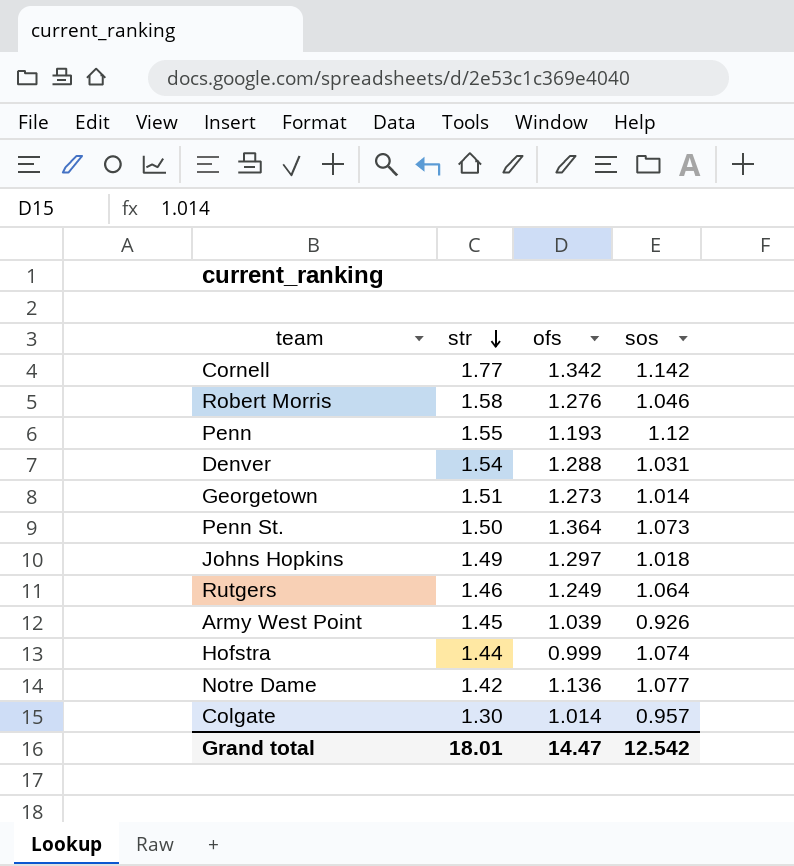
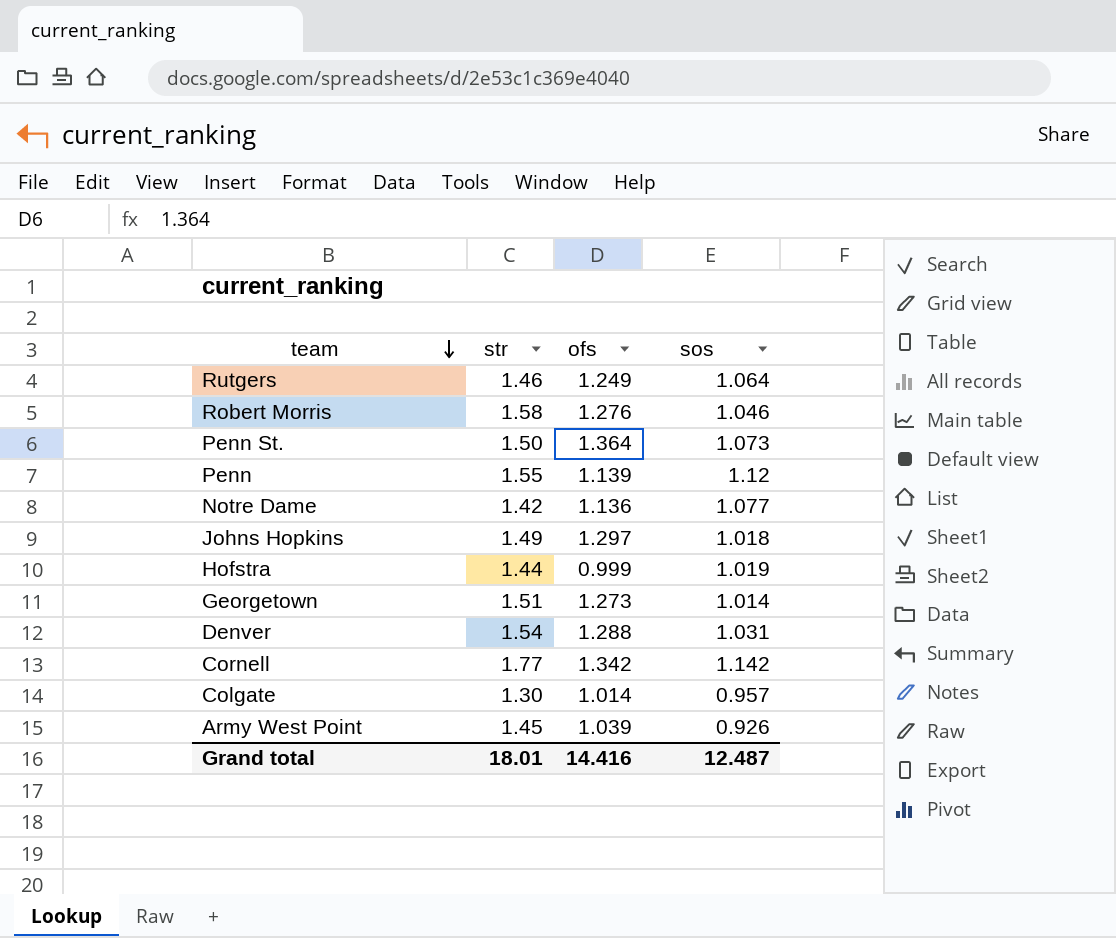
row order: str descending -> team descending
Penn | ofs: 1.193 -> 1.139
Hofstra | sos: 1.074 -> 1.019
Grand total | ofs: 14.47 -> 14.416
Grand total | sos: 12.542 -> 12.487

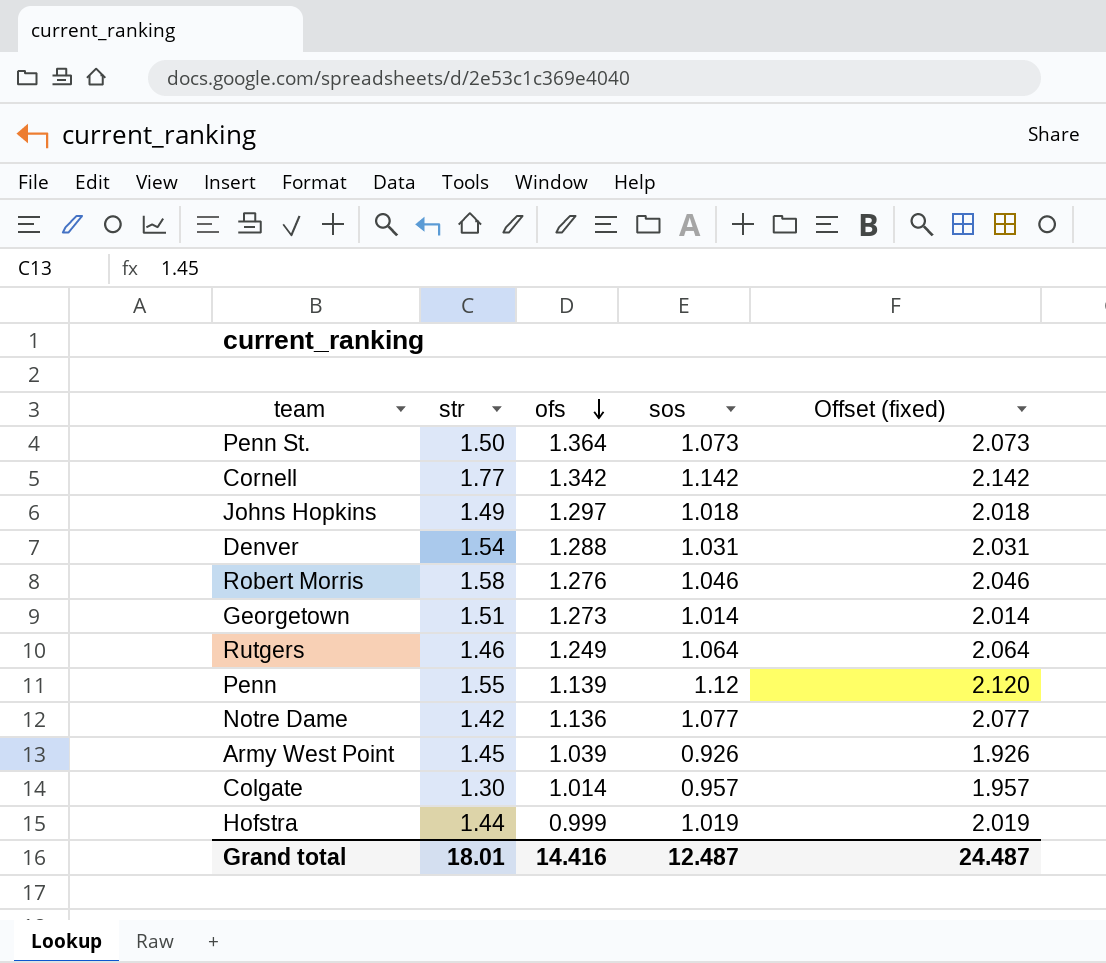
row order: team descending -> ofs descending
column Offset (fixed) | formula: none -> [sos] + 1

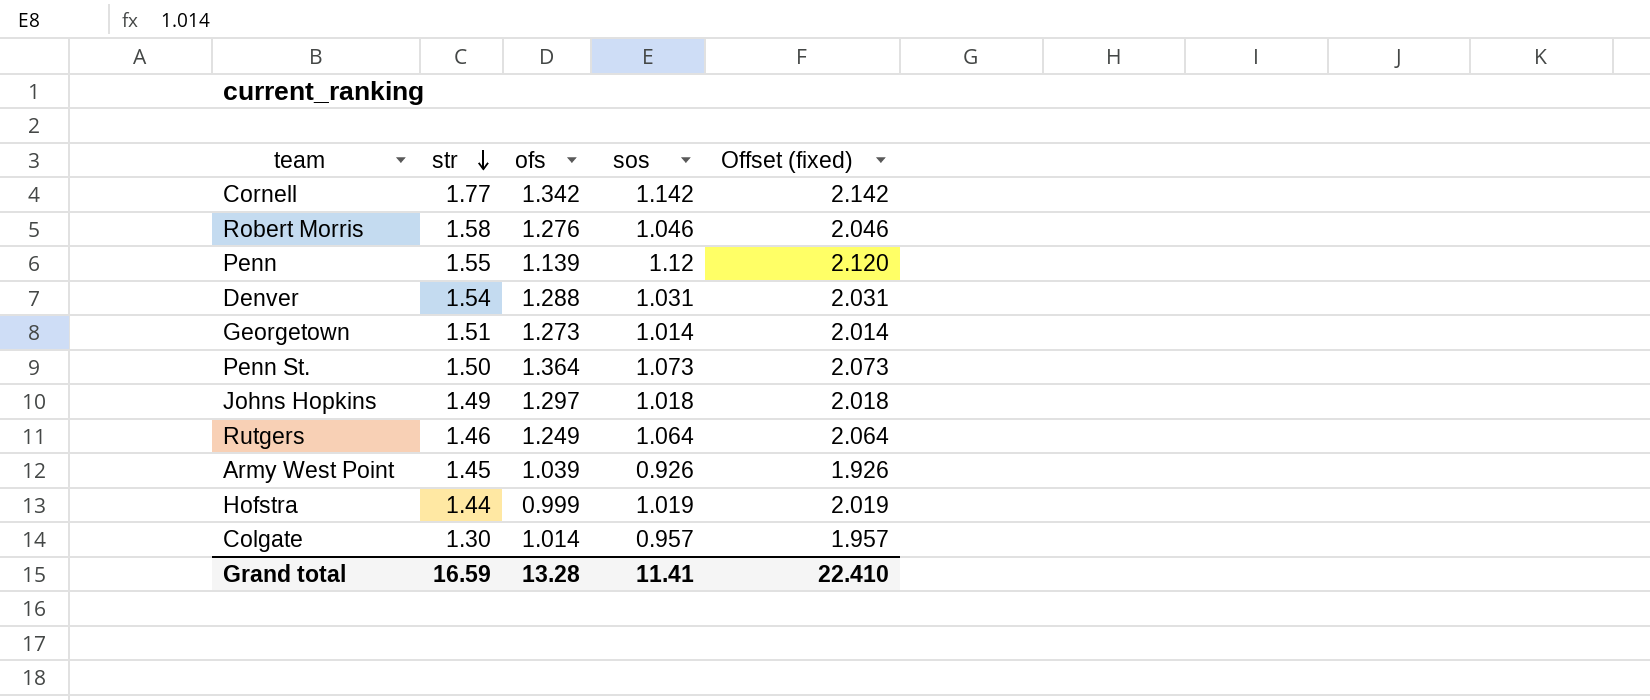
row order: ofs descending -> str descending
row Notre Dame: 1.42 | 1.136 | 1.077 | 2.077 -> none
Grand total | str: 18.01 -> 16.59
Grand total | ofs: 14.416 -> 13.28
Grand total | sos: 12.487 -> 11.41
Grand total | Offset (fixed): 24.487 -> 22.410

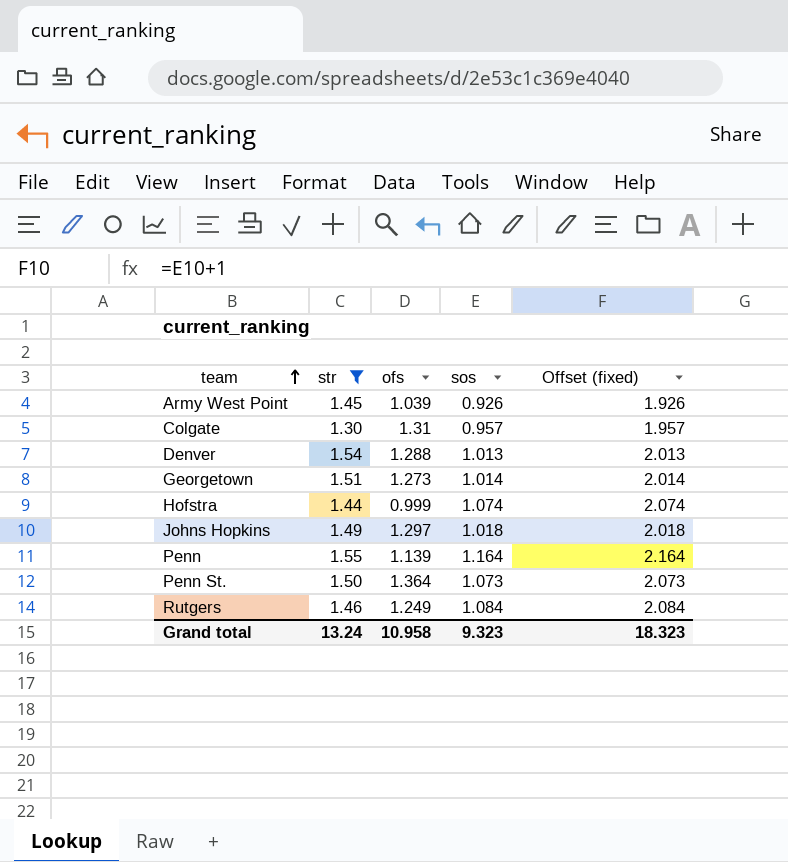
filter: none -> str <= 1.55
row order: str descending -> team ascending
Colgate | ofs: 1.014 -> 1.31
Denver | sos: 1.031 -> 1.013
Denver | Offset (fixed): 2.031 -> 2.013
Hofstra | sos: 1.019 -> 1.074
Hofstra | Offset (fixed): 2.019 -> 2.074
Penn | sos: 1.12 -> 1.164
Penn | Offset (fixed): 2.120 -> 2.164
Rutgers | sos: 1.064 -> 1.084
Rutgers | Offset (fixed): 2.064 -> 2.084
Grand total | str: 16.59 -> 13.24
Grand total | ofs: 13.28 -> 10.958
Grand total | sos: 11.41 -> 9.323
Grand total | Offset (fixed): 22.410 -> 18.323

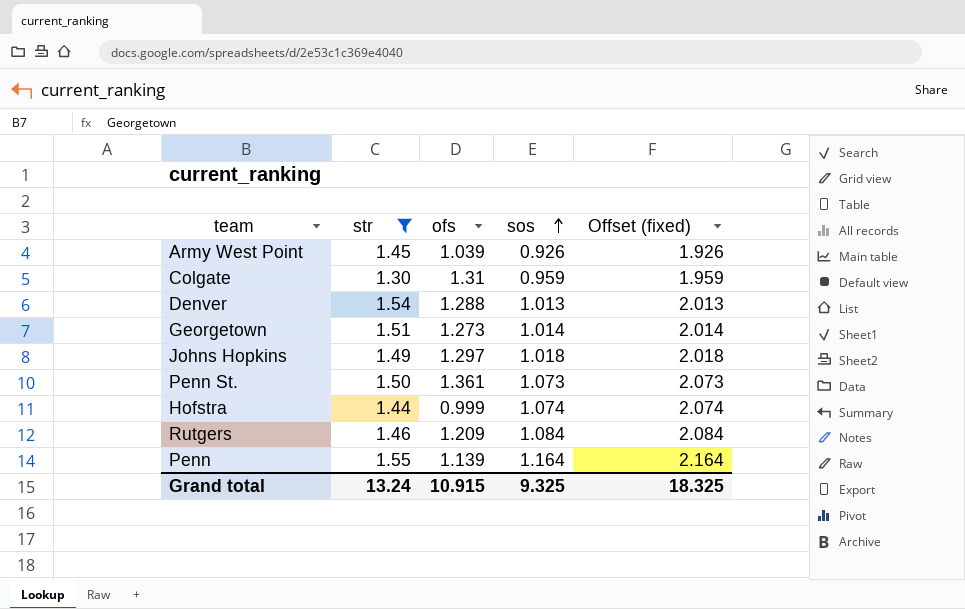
row order: team ascending -> sos ascending
Colgate | sos: 0.957 -> 0.959
Colgate | Offset (fixed): 1.957 -> 1.959
Penn St. | ofs: 1.364 -> 1.361
Rutgers | ofs: 1.249 -> 1.209
Grand total | ofs: 10.958 -> 10.915
Grand total | sos: 9.323 -> 9.325
Grand total | Offset (fixed): 18.323 -> 18.325

